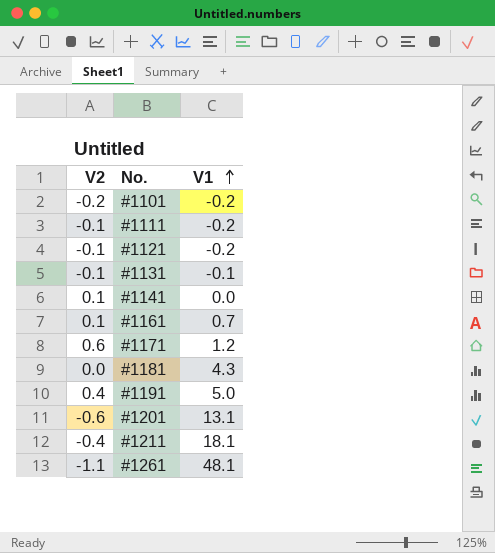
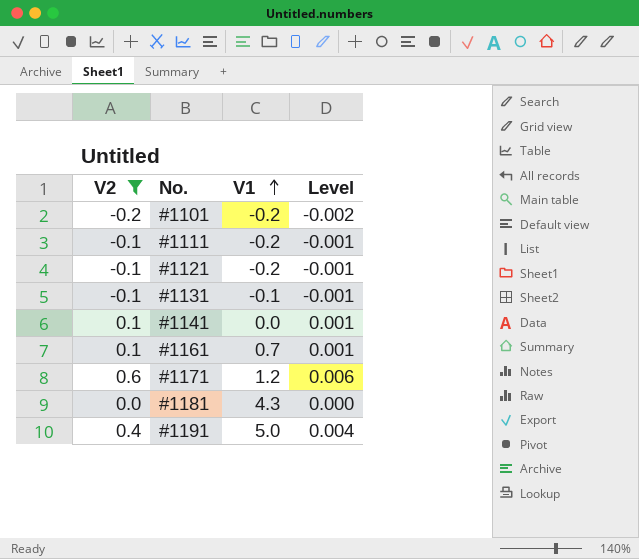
filter: none -> V2 >= -0.2
column Level | formula: none -> [V2] * 0.01

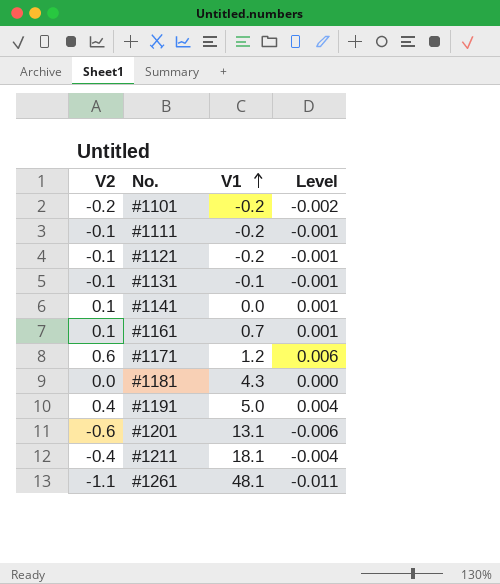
filter: V2 >= -0.2 -> none

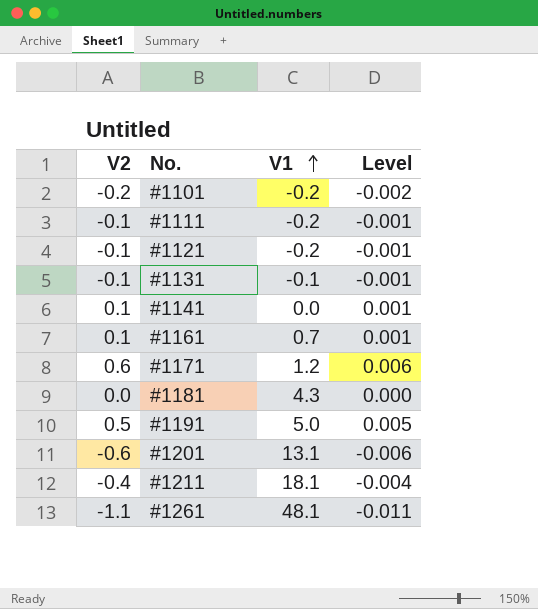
#1191 | V2: 0.4 -> 0.5
#1191 | Level: 0.004 -> 0.005

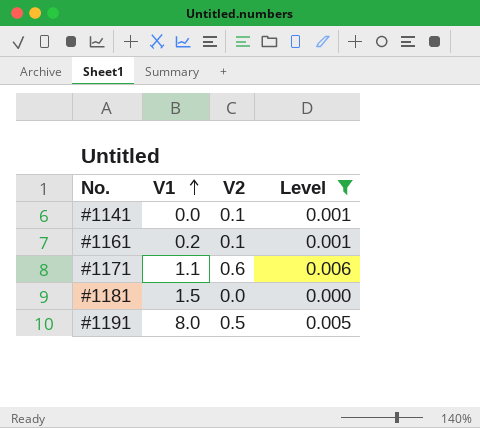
filter: none -> Level >= 0.000
column V2 | position: 1 -> 3
#1161 | V1: 0.7 -> 0.2
#1171 | V1: 1.2 -> 1.1
#1181 | V1: 4.3 -> 1.5
#1191 | V1: 5.0 -> 8.0

